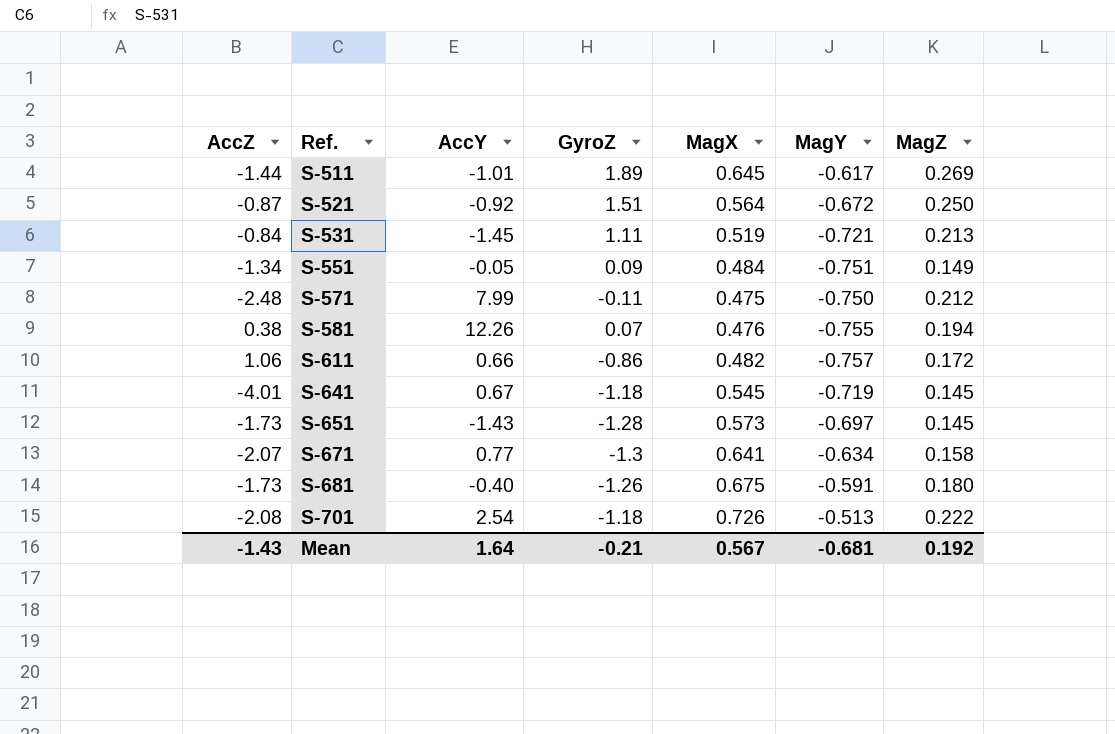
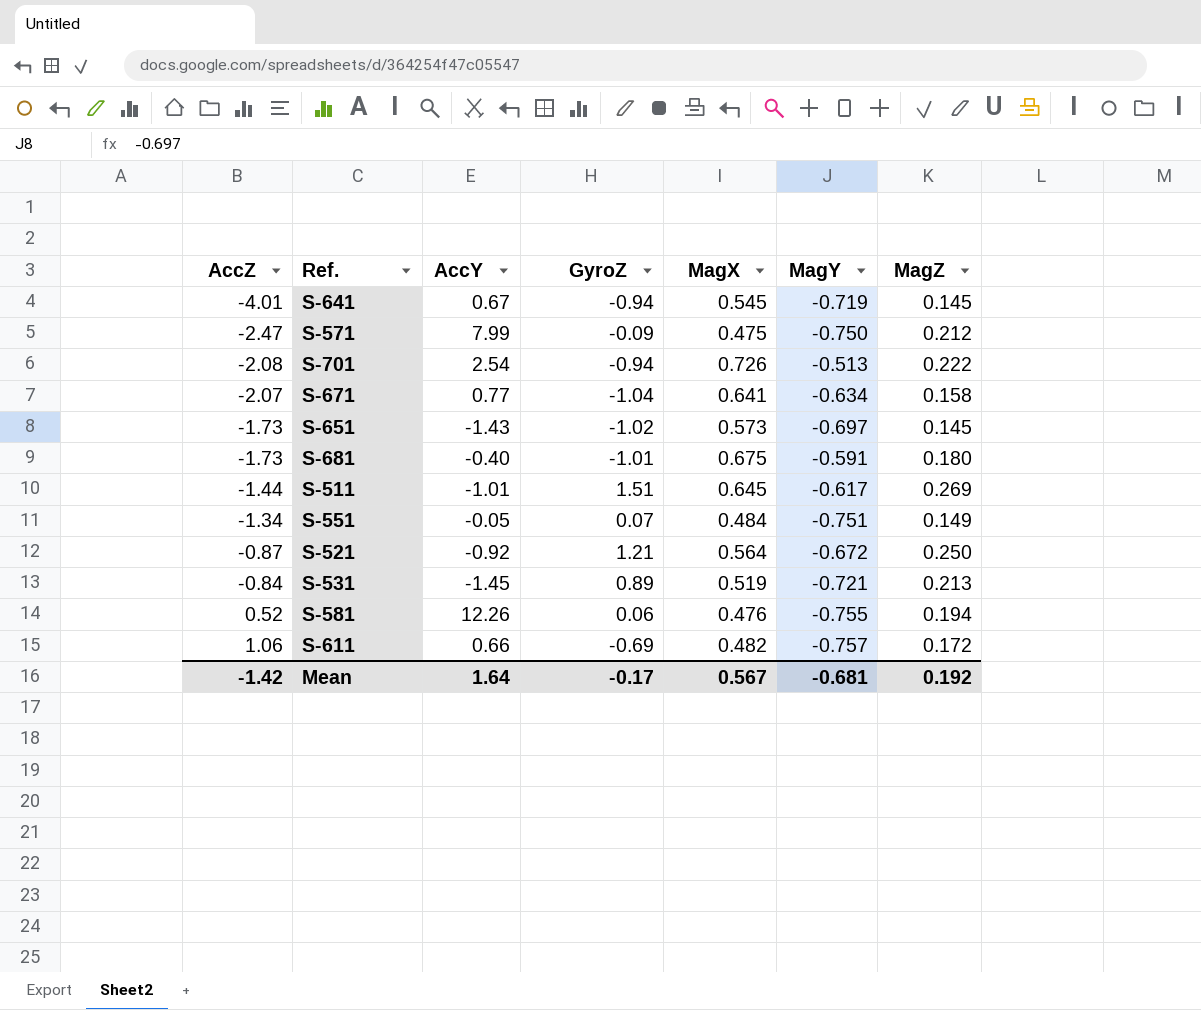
row order: Ref. ascending -> AccZ ascending
S-641 | GyroZ: -1.18 -> -0.94
S-571 | AccZ: -2.48 -> -2.47
S-571 | GyroZ: -0.11 -> -0.09
S-701 | GyroZ: -1.18 -> -0.94
S-671 | GyroZ: -1.3 -> -1.04
S-651 | GyroZ: -1.28 -> -1.02
S-681 | GyroZ: -1.26 -> -1.01
S-511 | GyroZ: 1.89 -> 1.51
S-551 | GyroZ: 0.09 -> 0.07
S-521 | GyroZ: 1.51 -> 1.21
S-531 | GyroZ: 1.11 -> 0.89
S-581 | AccZ: 0.38 -> 0.52
S-581 | GyroZ: 0.07 -> 0.06
S-611 | GyroZ: -0.86 -> -0.69
Mean | AccZ: -1.43 -> -1.42
Mean | GyroZ: -0.21 -> -0.17

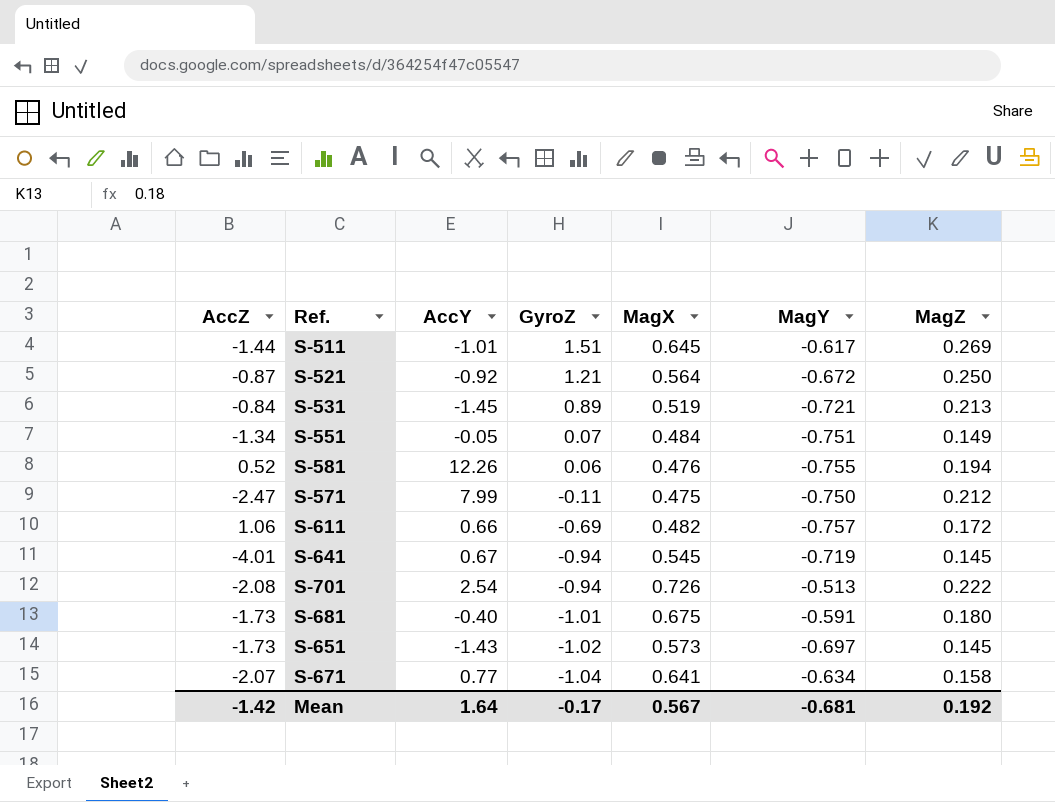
row order: AccZ ascending -> GyroZ descending
S-571 | GyroZ: -0.09 -> -0.11

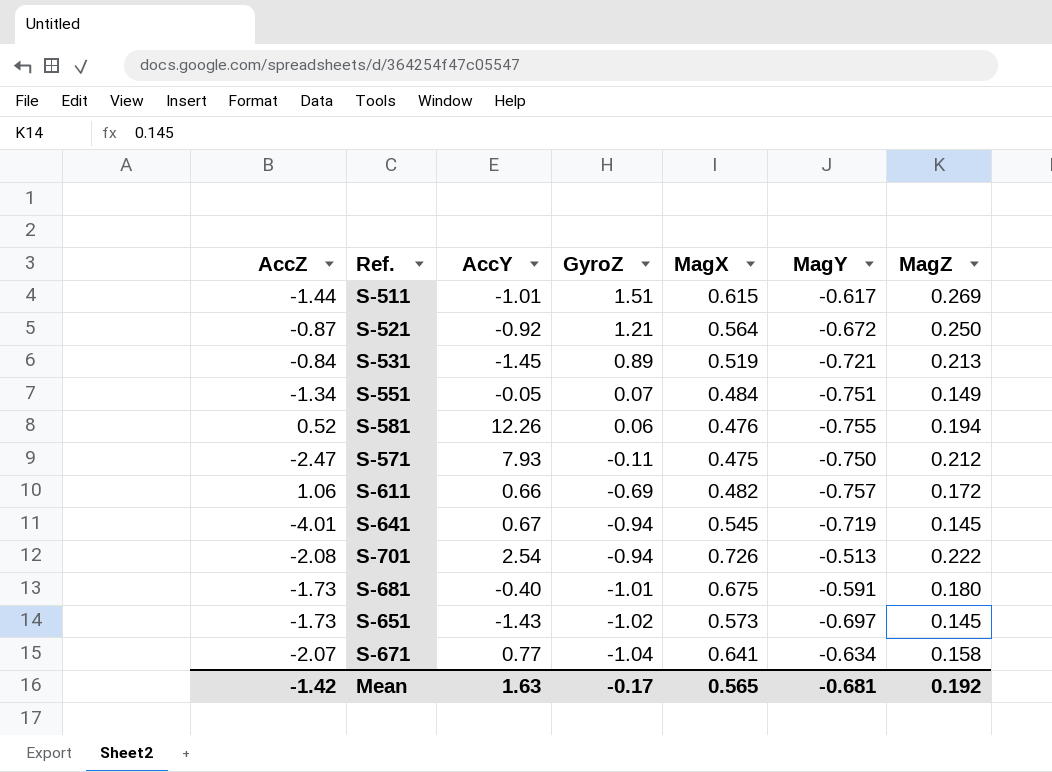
S-511 | MagX: 0.645 -> 0.615
S-571 | AccY: 7.99 -> 7.93
Mean | AccY: 1.64 -> 1.63
Mean | MagX: 0.567 -> 0.565

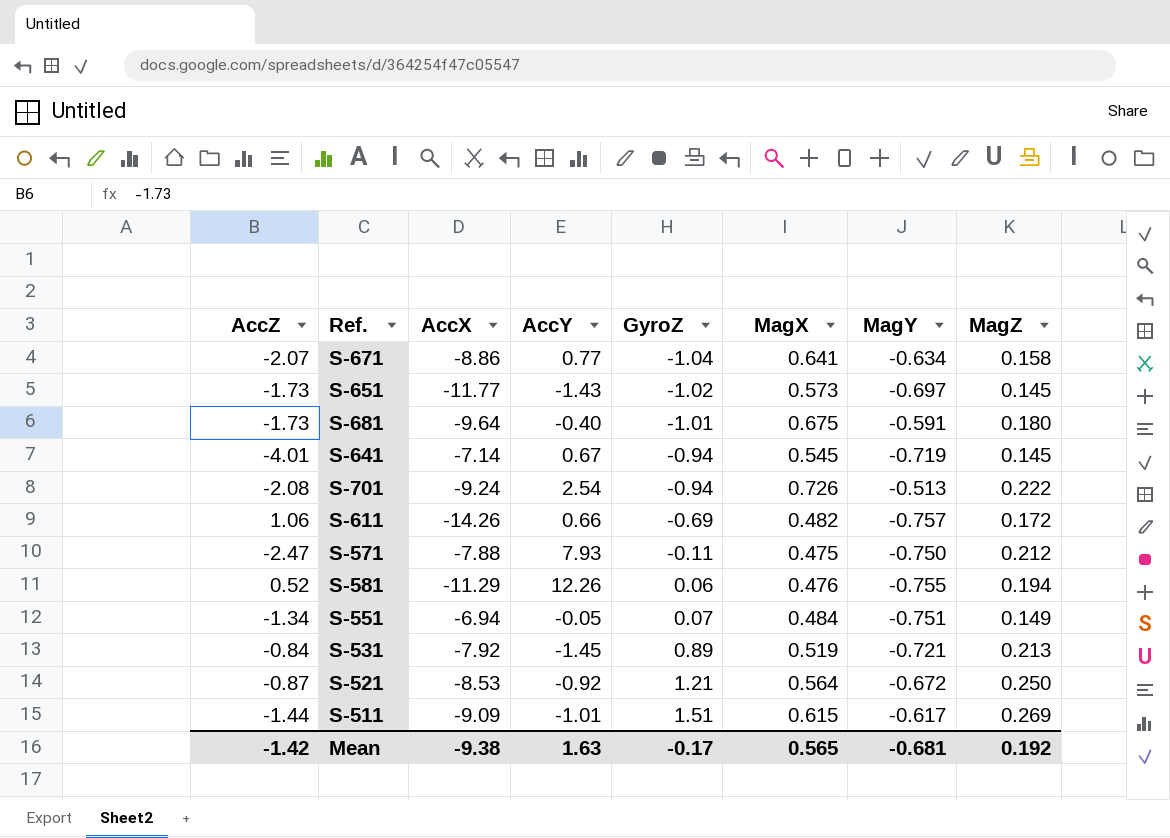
row order: GyroZ descending -> GyroZ ascending
column AccX | position: none -> 3

